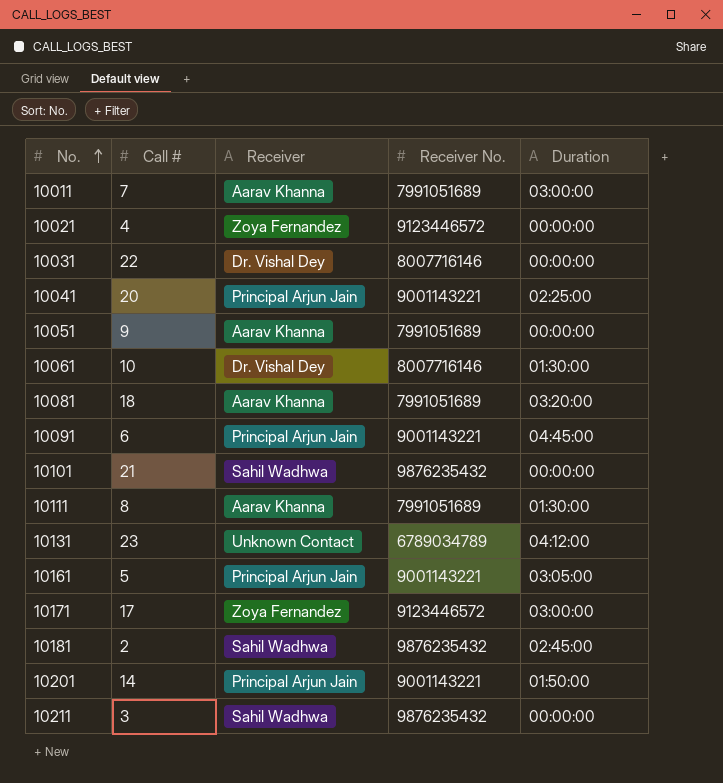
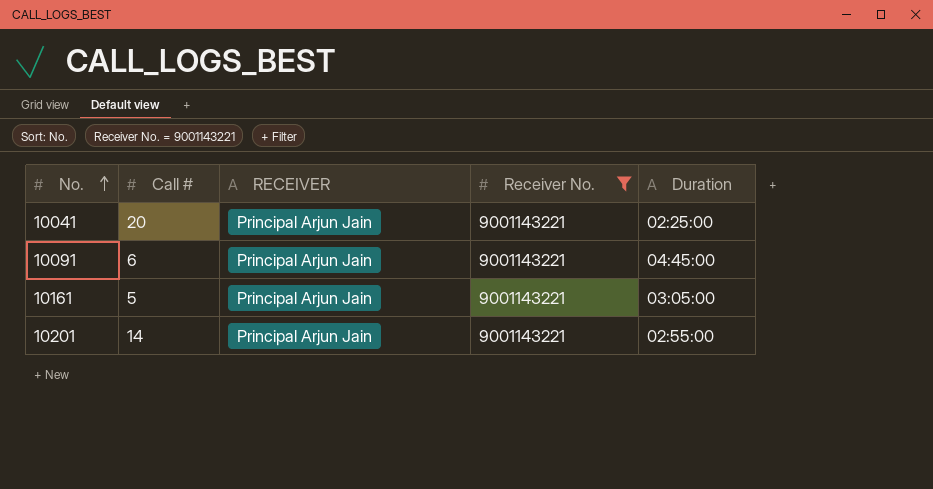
filter: none -> Receiver No. = 9001143221
column name: Receiver -> RECEIVER
10201 | Duration: 01:50:00 -> 02:55:00

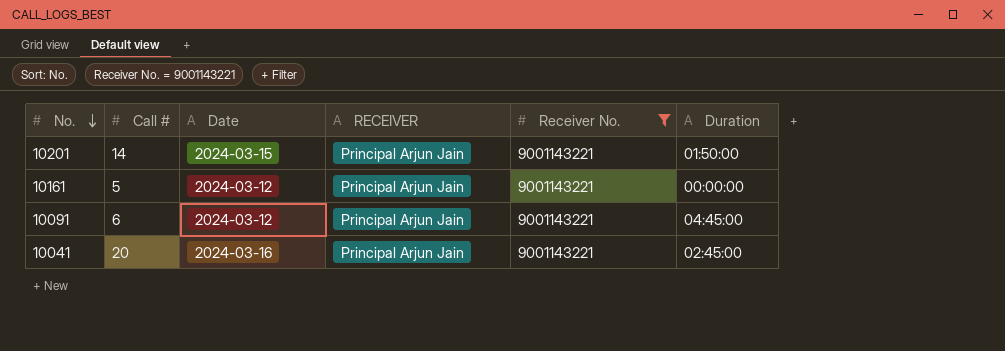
row order: No. ascending -> No. descending
column Date | position: none -> 3
10201 | Duration: 02:55:00 -> 01:50:00
10161 | Duration: 03:05:00 -> 00:00:00
10041 | Duration: 02:25:00 -> 02:45:00

